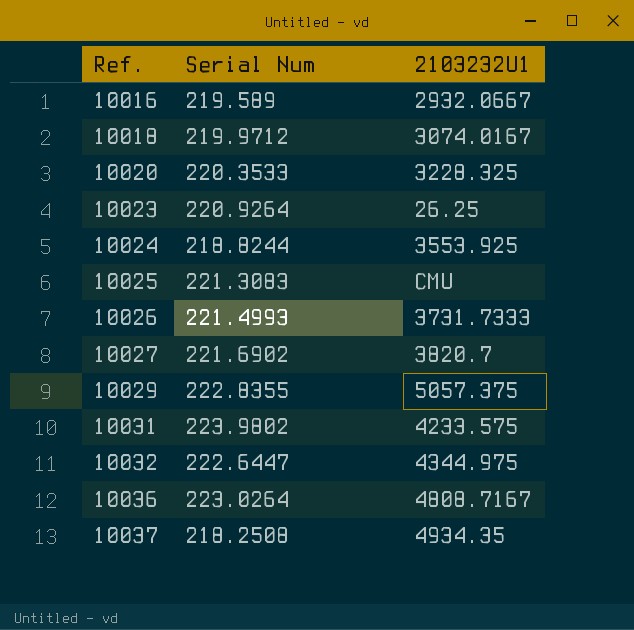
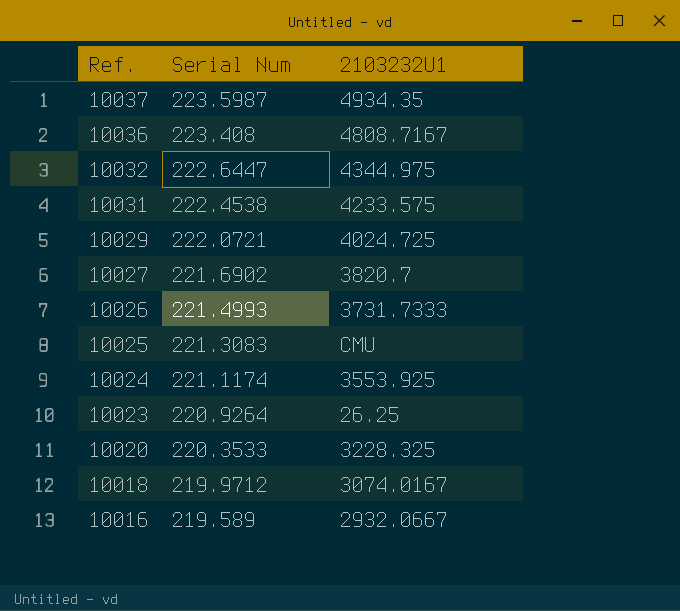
row order: Ref. ascending -> Ref. descending
10037 | Serial Num: 218.2508 -> 223.5987
10036 | Serial Num: 223.0264 -> 223.408
10031 | Serial Num: 223.9802 -> 222.4538
10029 | Serial Num: 222.8355 -> 222.0721
10029 | 2103232U1: 5057.375 -> 4024.725
10024 | Serial Num: 218.8244 -> 221.1174

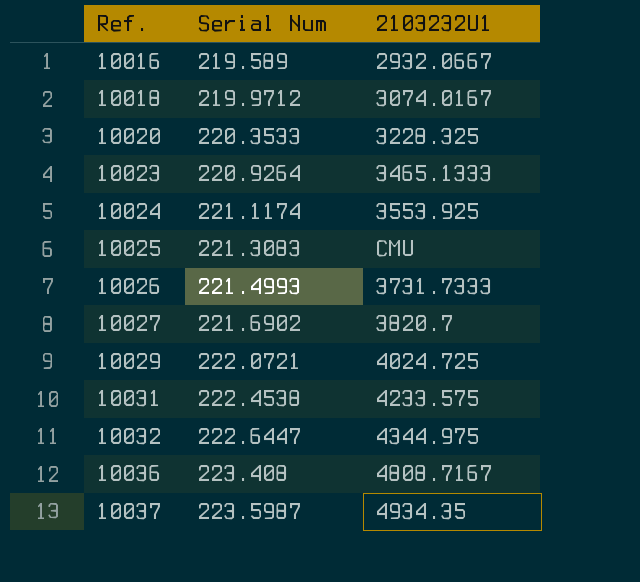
row order: Ref. descending -> Ref. ascending
10023 | 2103232U1: 26.25 -> 3465.1333

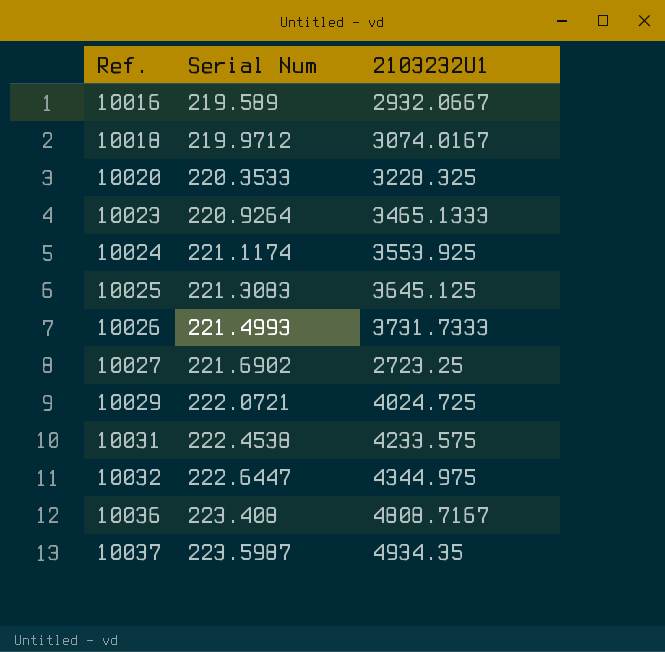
10025 | 2103232U1: CMU -> 3645.125
10027 | 2103232U1: 3820.7 -> 2723.25

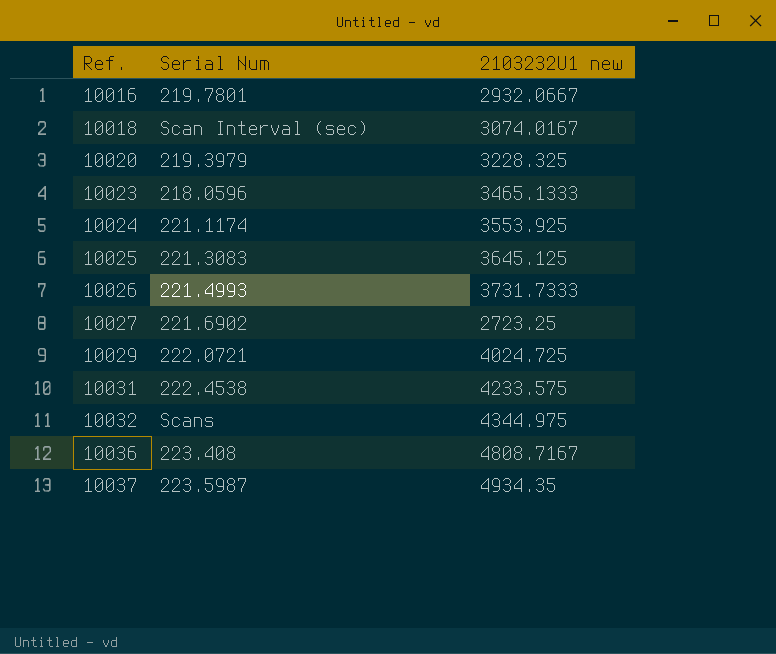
column name: 2103232U1 -> 2103232U1 new
10016 | Serial Num: 219.589 -> 219.7801
10018 | Serial Num: 219.9712 -> Scan Interval (sec)
10020 | Serial Num: 220.3533 -> 219.3979
10023 | Serial Num: 220.9264 -> 218.0596
10032 | Serial Num: 222.6447 -> Scans

